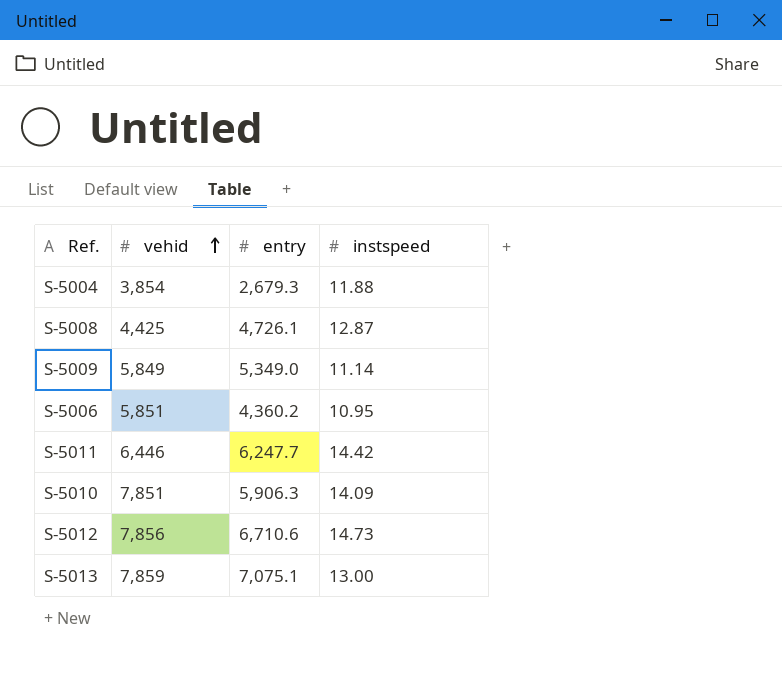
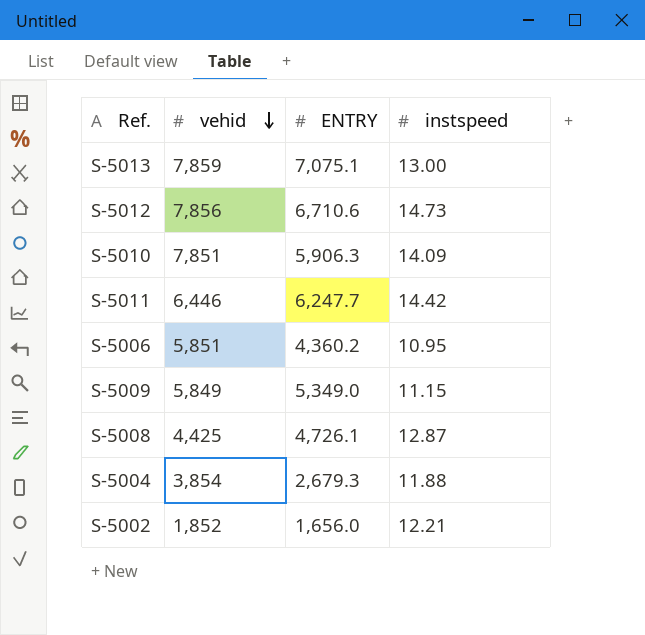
row order: vehid ascending -> vehid descending
column name: entry -> ENTRY
S-5009 | instspeed: 11.14 -> 11.15
row S-5002: none -> 1,852 | 1,656.0 | 12.21

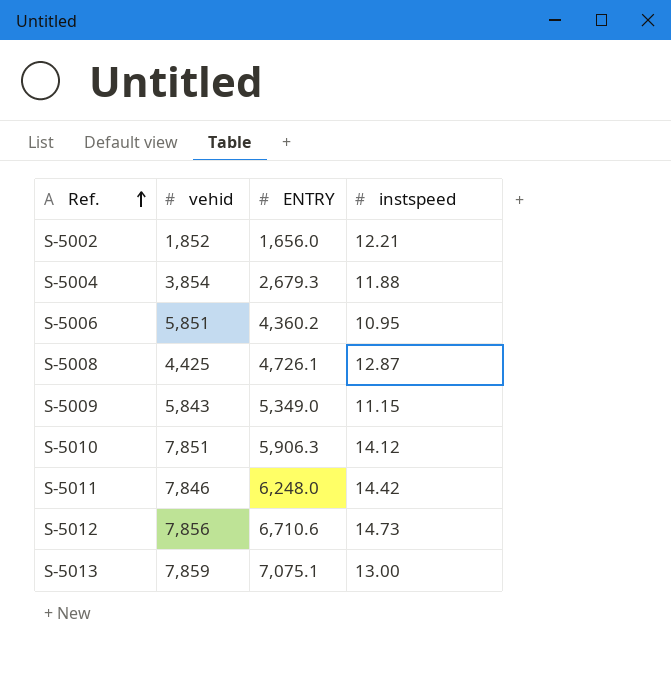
row order: vehid descending -> Ref. ascending
S-5009 | vehid: 5,849 -> 5,843
S-5010 | instspeed: 14.09 -> 14.12
S-5011 | vehid: 6,446 -> 7,846
S-5011 | ENTRY: 6,247.7 -> 6,248.0

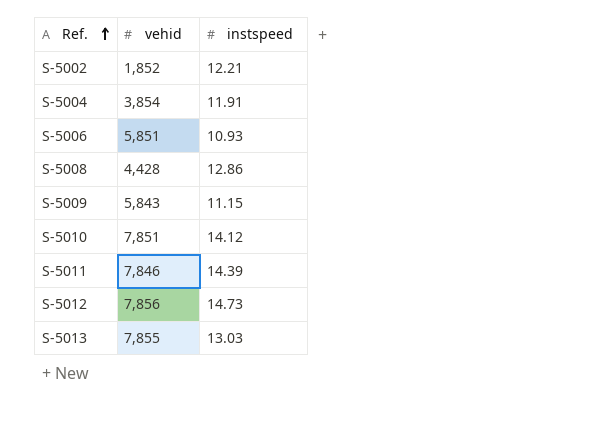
column ENTRY | position: 3 -> none
S-5004 | instspeed: 11.88 -> 11.91
S-5006 | instspeed: 10.95 -> 10.93
S-5008 | vehid: 4,425 -> 4,428
S-5008 | instspeed: 12.87 -> 12.86
S-5011 | instspeed: 14.42 -> 14.39
S-5013 | vehid: 7,859 -> 7,855
S-5013 | instspeed: 13.00 -> 13.03

